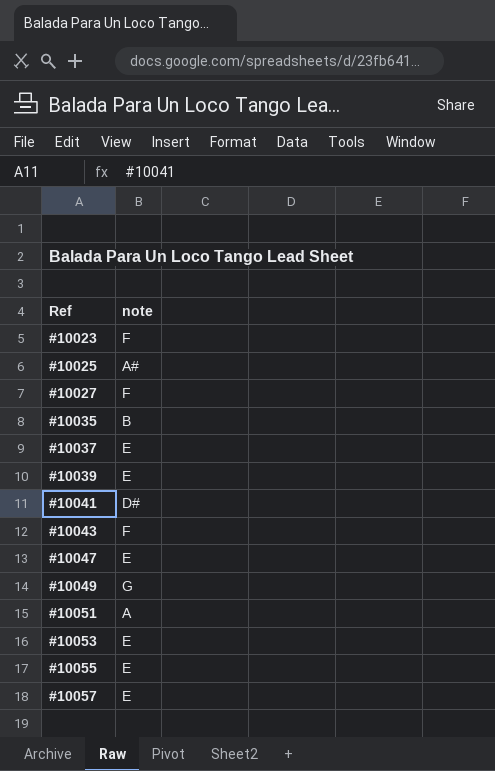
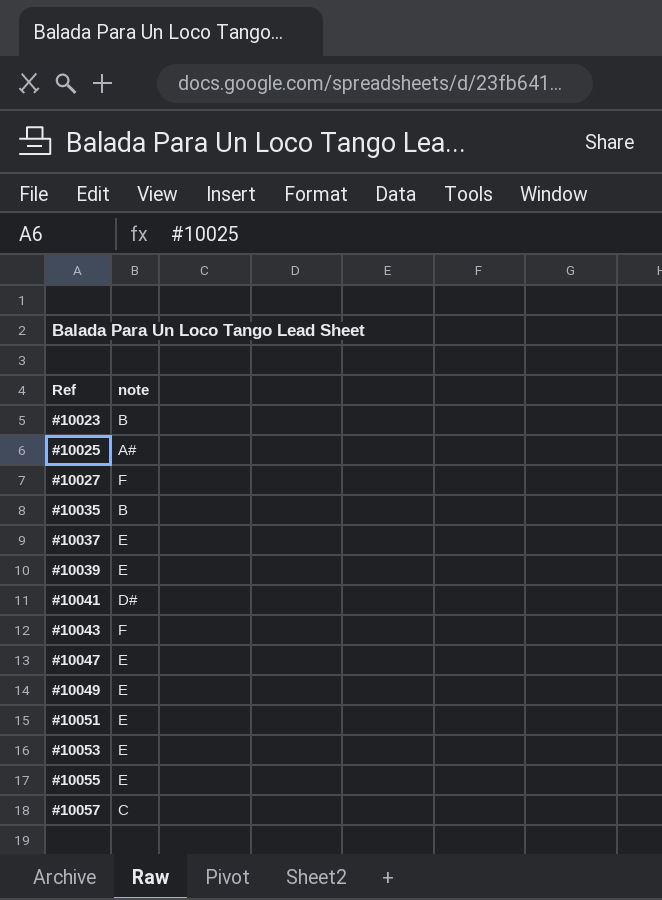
#10023 | note: F -> B
#10049 | note: G -> E
#10051 | note: A -> E
#10057 | note: E -> C

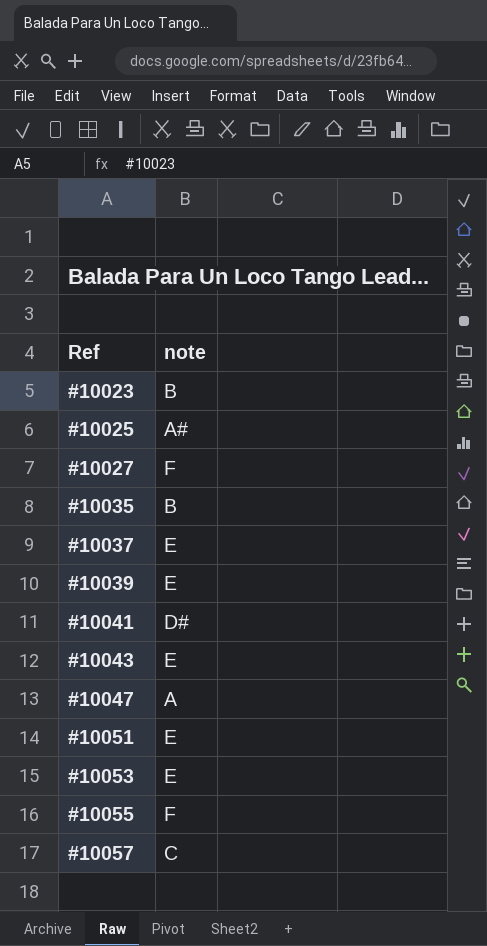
row #10049: E -> none
#10043 | note: F -> E
#10047 | note: E -> A
#10055 | note: E -> F

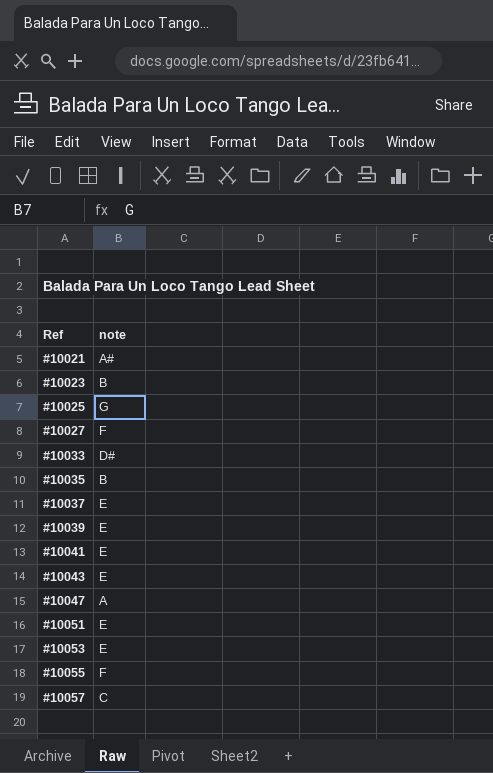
row #10021: none -> A#
#10025 | note: A# -> G
row #10033: none -> D#
#10041 | note: D# -> E

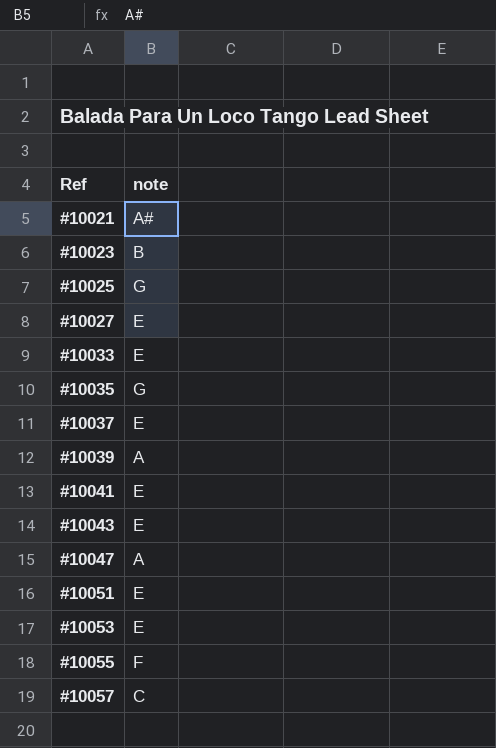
#10027 | note: F -> E
#10033 | note: D# -> E
#10035 | note: B -> G
#10039 | note: E -> A

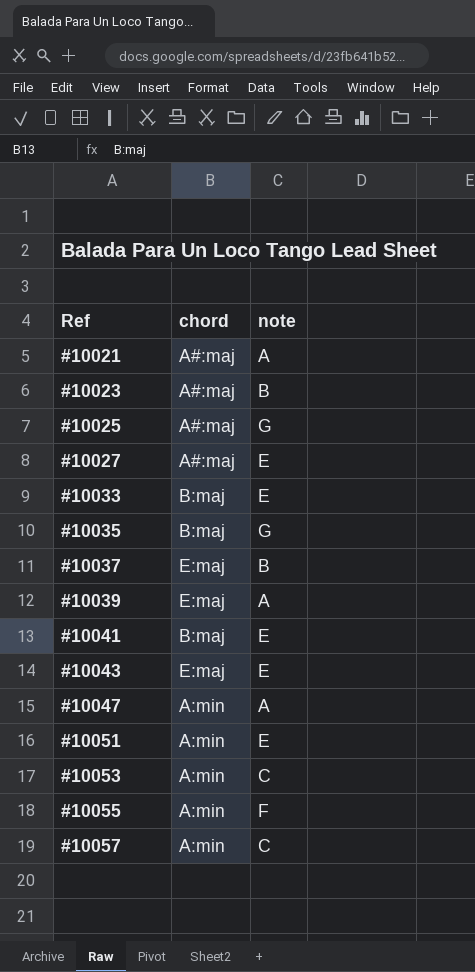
column chord | position: none -> 2
#10021 | note: A# -> A
#10037 | note: E -> B
#10053 | note: E -> C

